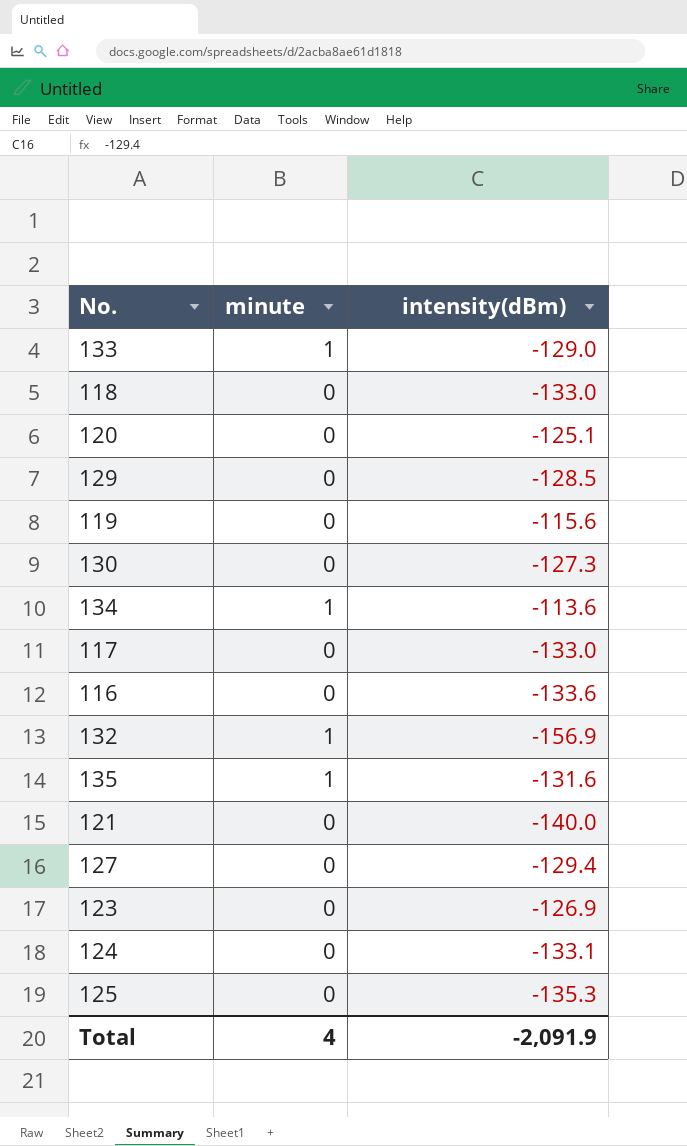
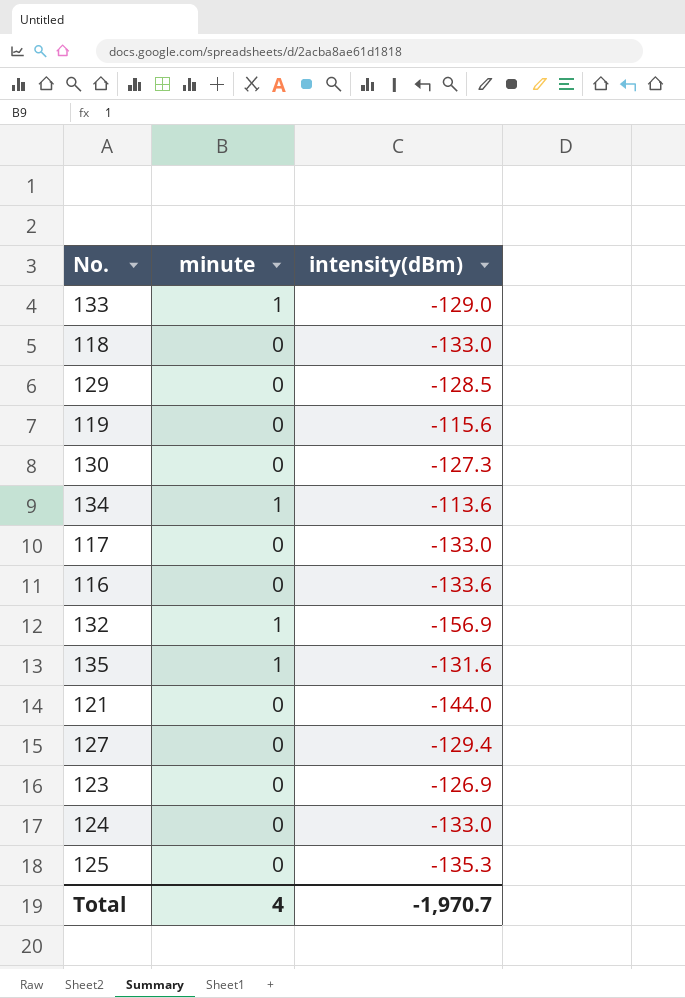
row 120: 0 | -125.1 -> none
121 | intensity(dBm): -140.0 -> -144.0
124 | intensity(dBm): -133.1 -> -133.0
Total | intensity(dBm): -2,091.9 -> -1,970.7

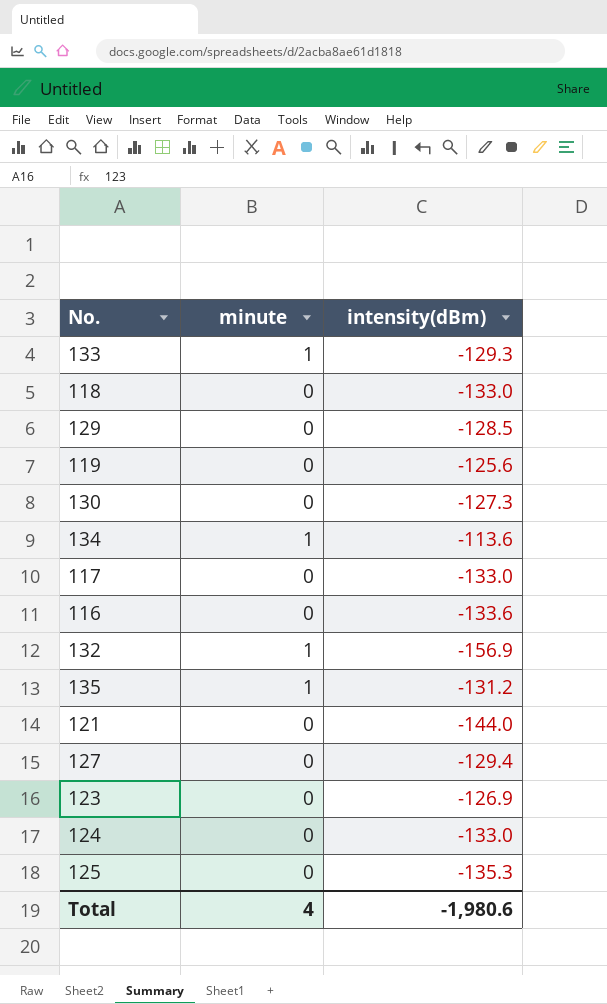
133 | intensity(dBm): -129.0 -> -129.3
119 | intensity(dBm): -115.6 -> -125.6
135 | intensity(dBm): -131.6 -> -131.2
Total | intensity(dBm): -1,970.7 -> -1,980.6

